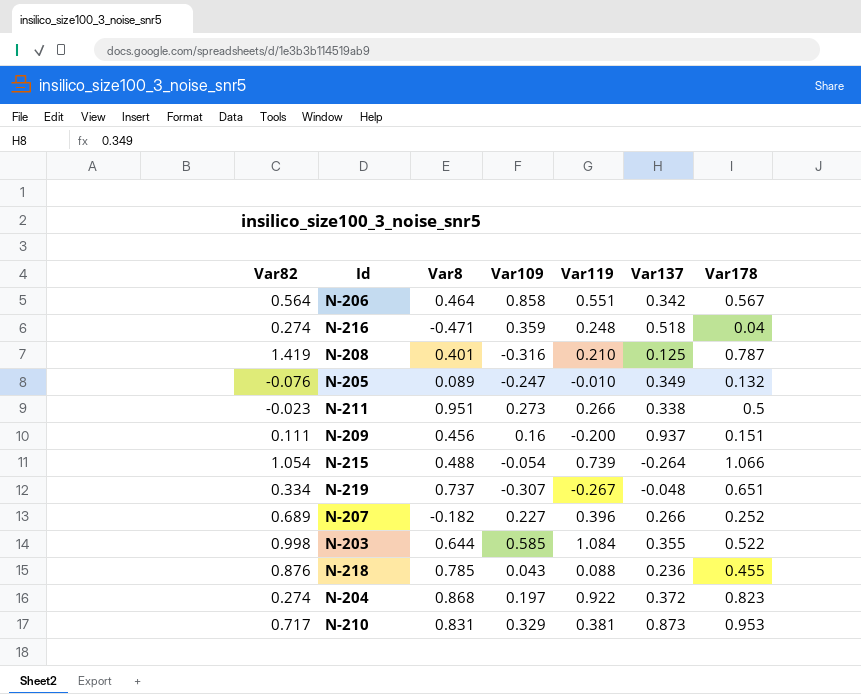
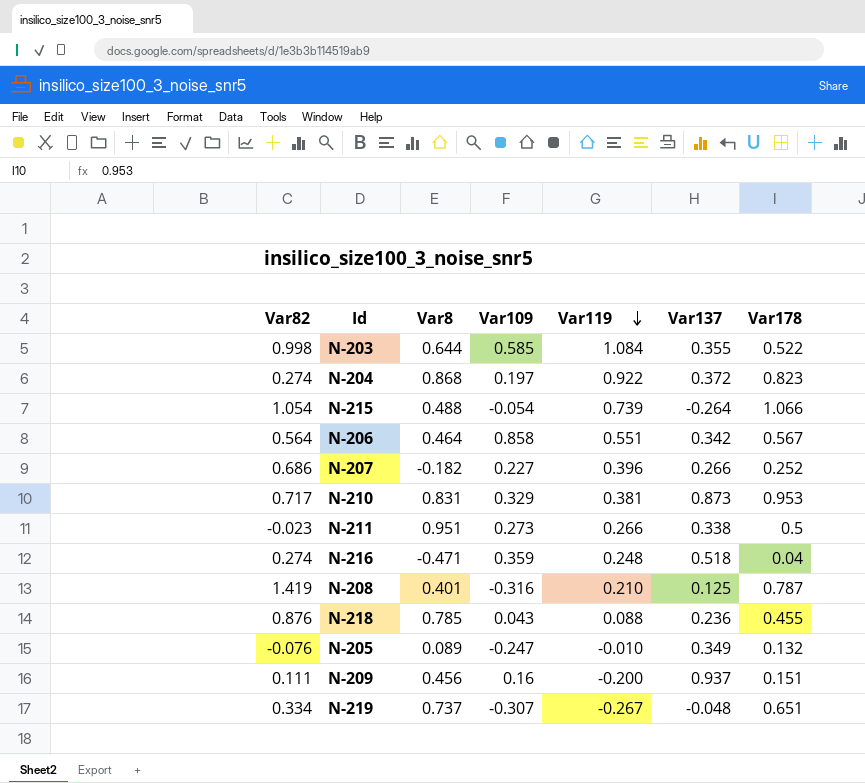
row order: none -> Var119 descending
N-207 | Var82: 0.689 -> 0.686

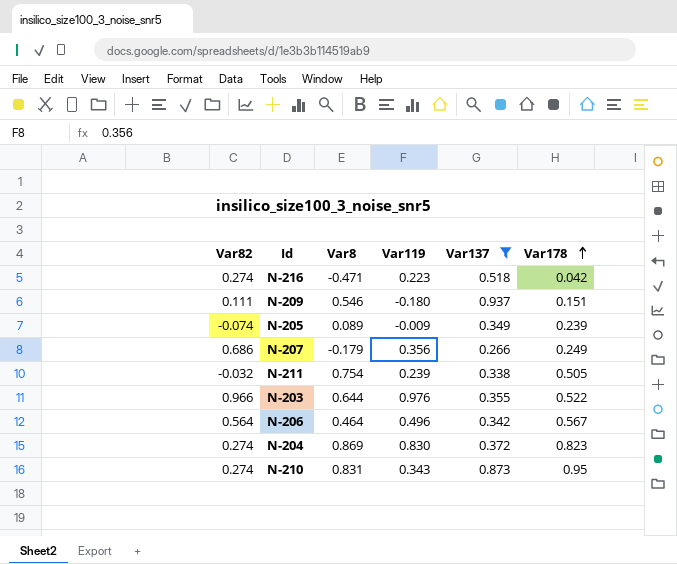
filter: none -> Var137 >= 0.266
row order: Var119 descending -> Var178 ascending
column Var109 | position: 4 -> none
N-216 | Var119: 0.248 -> 0.223
N-216 | Var178: 0.04 -> 0.042
N-209 | Var8: 0.456 -> 0.546
N-209 | Var119: -0.200 -> -0.180
N-205 | Var82: -0.076 -> -0.074
N-205 | Var119: -0.010 -> -0.009
N-205 | Var178: 0.132 -> 0.239
N-207 | Var8: -0.182 -> -0.179
N-207 | Var119: 0.396 -> 0.356
N-207 | Var178: 0.252 -> 0.249
N-211 | Var82: -0.023 -> -0.032
N-211 | Var8: 0.951 -> 0.754
N-211 | Var119: 0.266 -> 0.239
N-211 | Var178: 0.5 -> 0.505
N-203 | Var82: 0.998 -> 0.966
N-203 | Var119: 1.084 -> 0.976
N-206 | Var119: 0.551 -> 0.496
N-204 | Var8: 0.868 -> 0.869
N-204 | Var119: 0.922 -> 0.830
N-210 | Var82: 0.717 -> 0.274
N-210 | Var119: 0.381 -> 0.343
N-210 | Var178: 0.953 -> 0.95

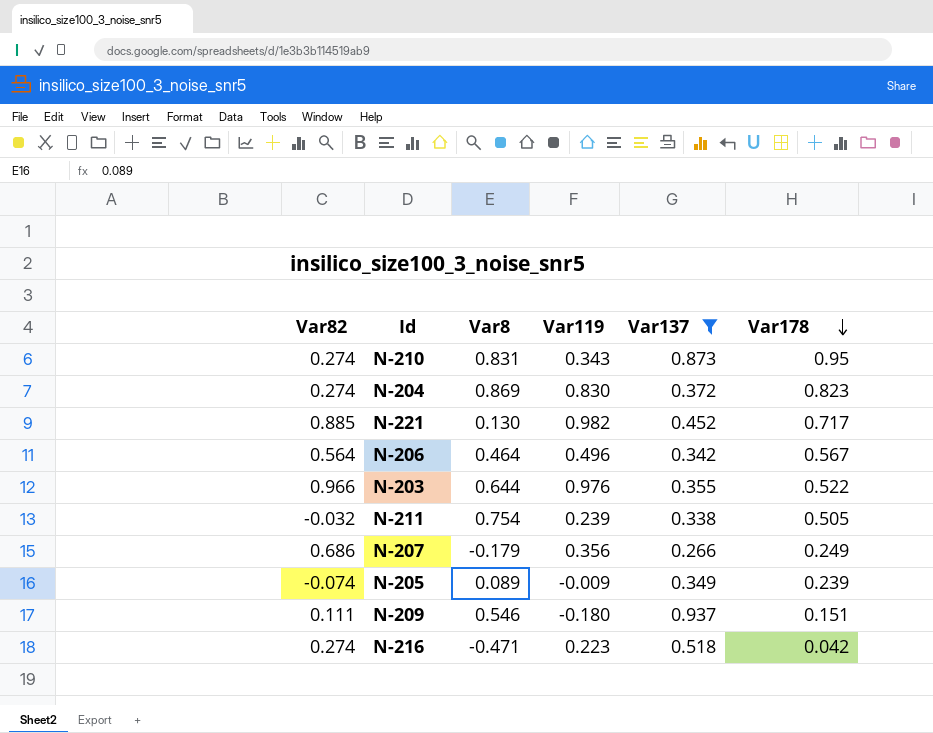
row order: Var178 ascending -> Var178 descending
row N-221: none -> 0.885 | 0.130 | 0.982 | 0.452 | 0.717

